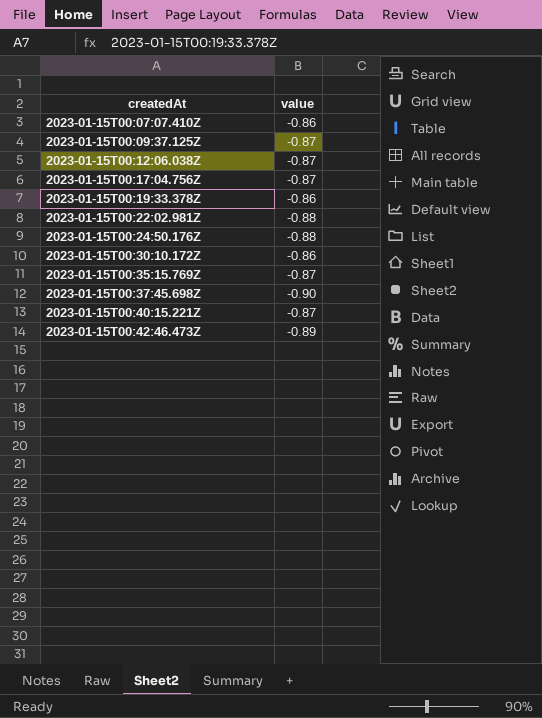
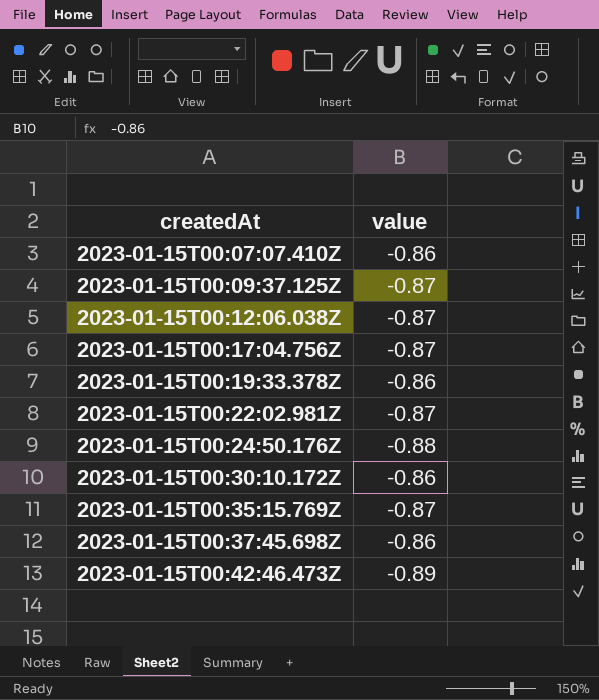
row 2023-01-15T00:40:15.221Z: -0.87 -> none
2023-01-15T00:22:02.981Z | value: -0.88 -> -0.87
2023-01-15T00:37:45.698Z | value: -0.90 -> -0.86

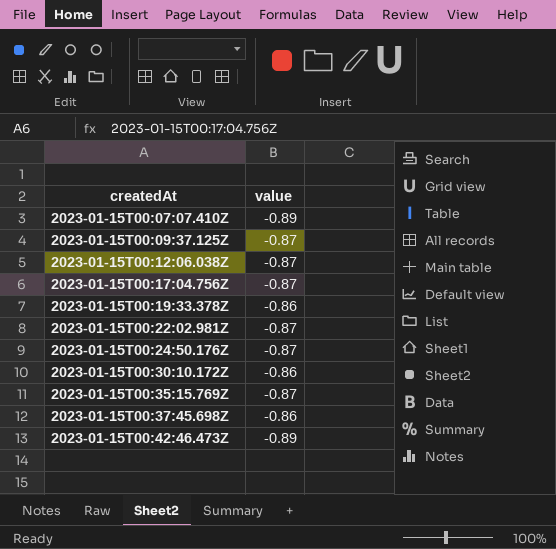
2023-01-15T00:07:07.410Z | value: -0.86 -> -0.89
2023-01-15T00:24:50.176Z | value: -0.88 -> -0.87

